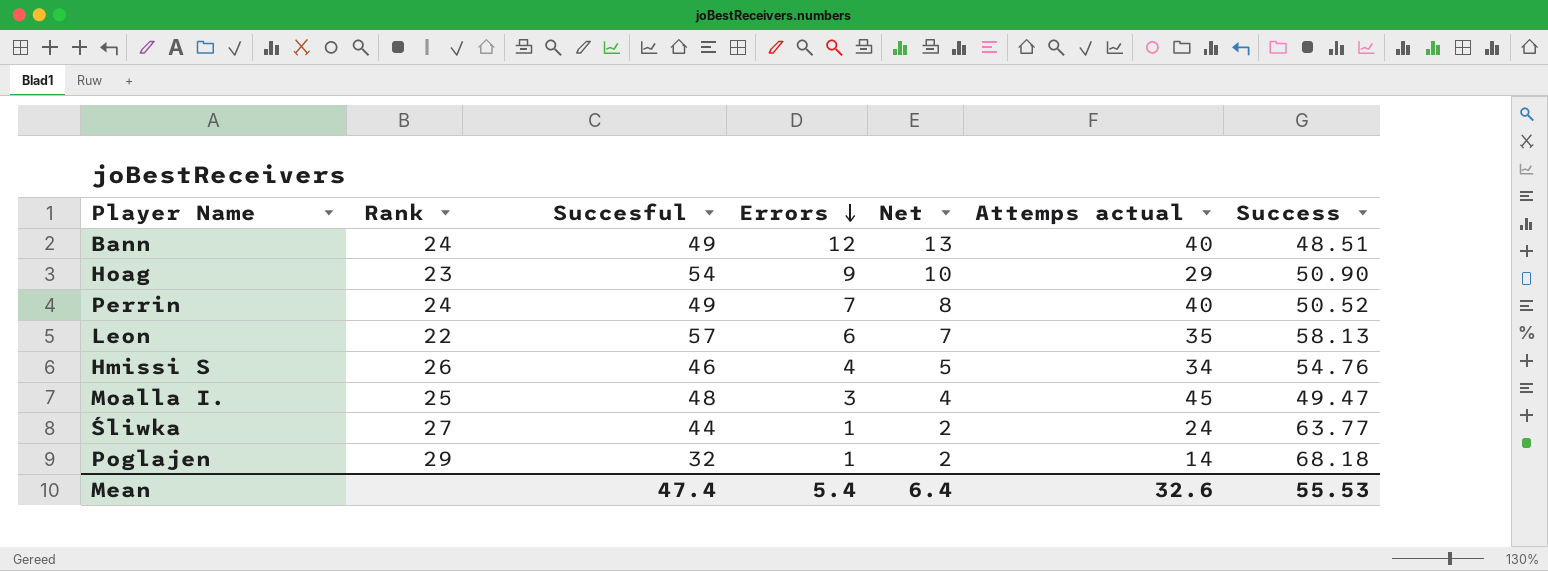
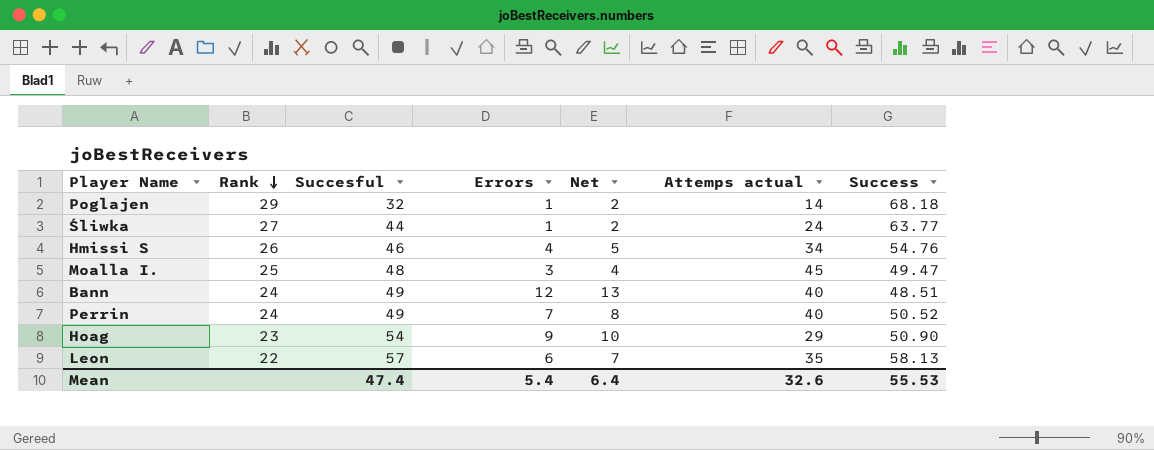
row order: Errors descending -> Rank descending

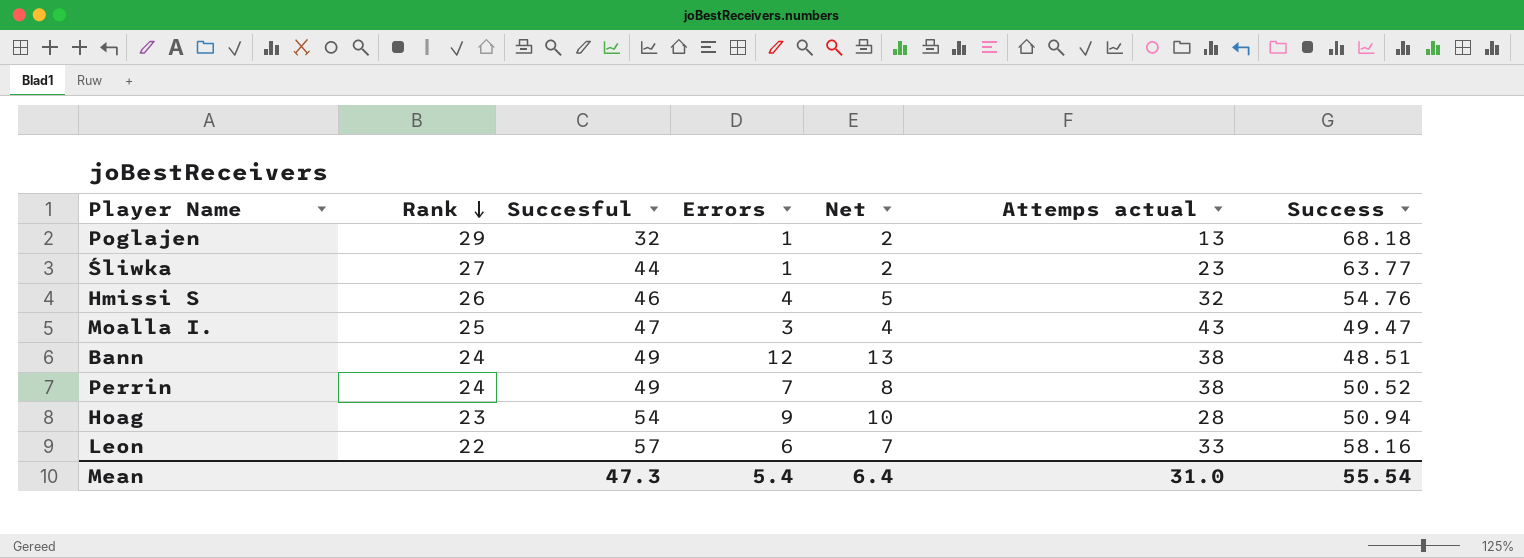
Poglajen | Attemps actual: 14 -> 13
Śliwka | Attemps actual: 24 -> 23
Hmissi S | Attemps actual: 34 -> 32
Moalla I. | Succesful: 48 -> 47
Moalla I. | Attemps actual: 45 -> 43
Bann | Attemps actual: 40 -> 38
Perrin | Attemps actual: 40 -> 38
Hoag | Attemps actual: 29 -> 28
Hoag | Success: 50.90 -> 50.94
Leon | Attemps actual: 35 -> 33
Leon | Success: 58.13 -> 58.16
Mean | Succesful: 47.4 -> 47.3
Mean | Attemps actual: 32.6 -> 31.0
Mean | Success: 55.53 -> 55.54

